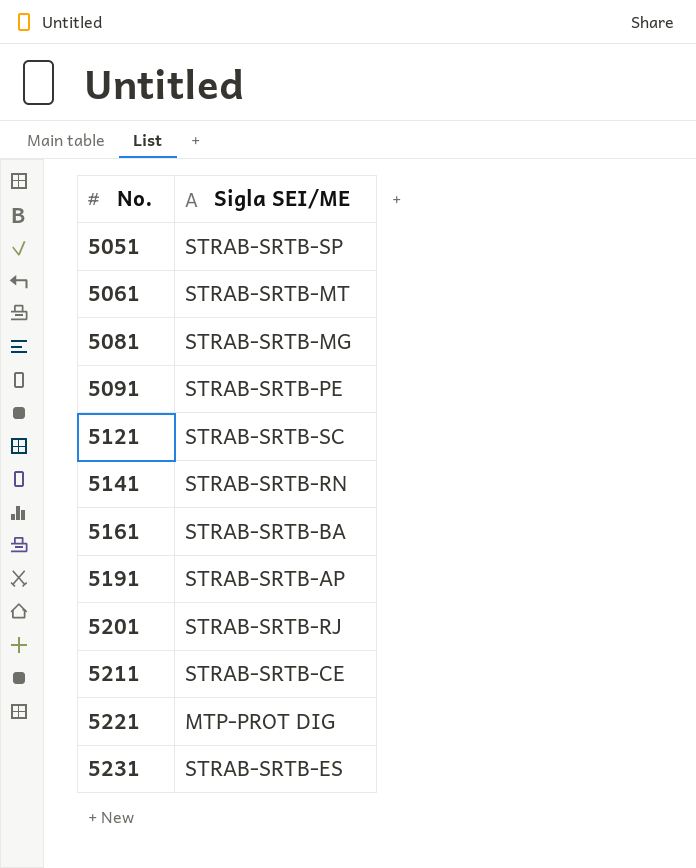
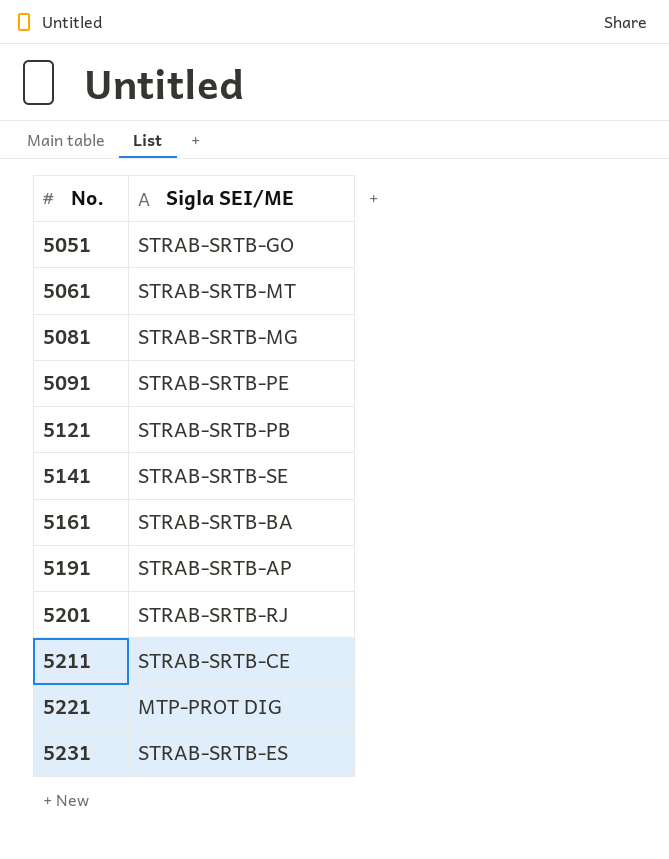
5051 | Sigla SEI/ME: STRAB-SRTB-SP -> STRAB-SRTB-GO
5121 | Sigla SEI/ME: STRAB-SRTB-SC -> STRAB-SRTB-PB
5141 | Sigla SEI/ME: STRAB-SRTB-RN -> STRAB-SRTB-SE

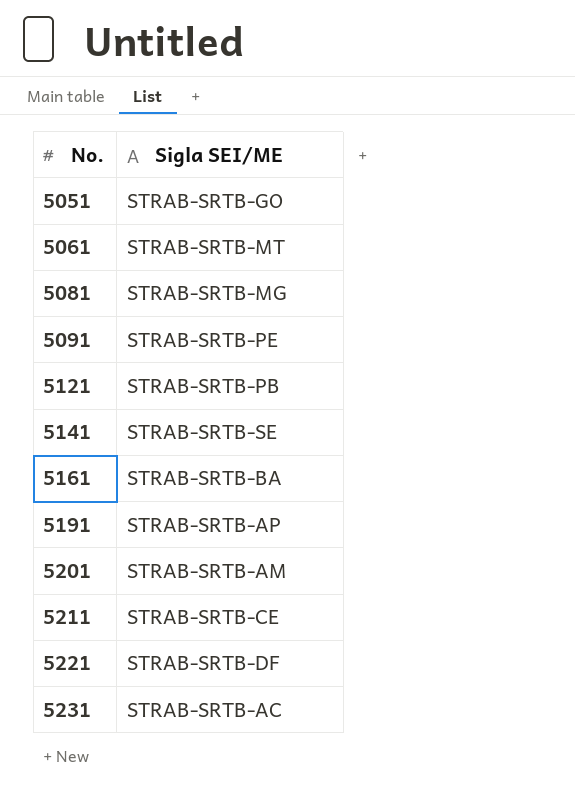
5201 | Sigla SEI/ME: STRAB-SRTB-RJ -> STRAB-SRTB-AM
5221 | Sigla SEI/ME: MTP-PROT DIG -> STRAB-SRTB-DF
5231 | Sigla SEI/ME: STRAB-SRTB-ES -> STRAB-SRTB-AC

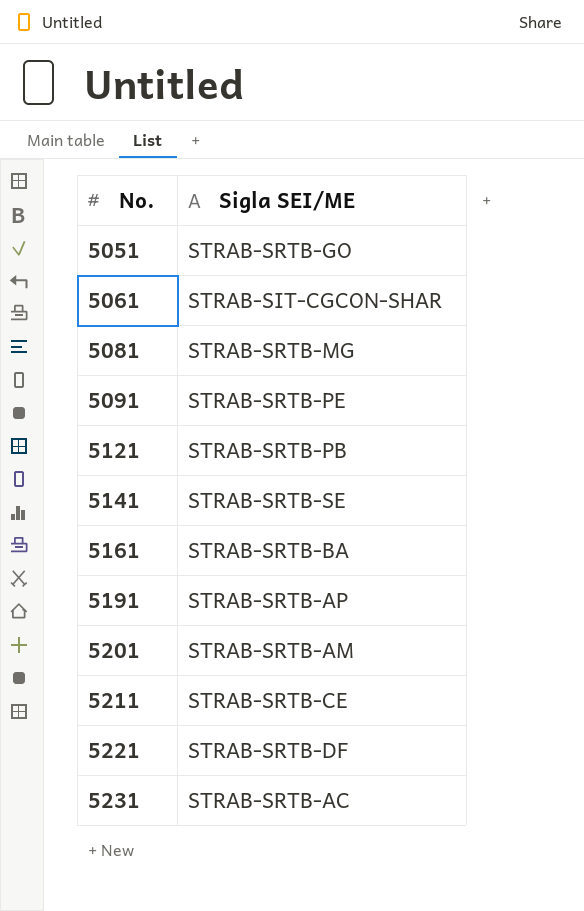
5061 | Sigla SEI/ME: STRAB-SRTB-MT -> STRAB-SIT-CGCON-SHAR

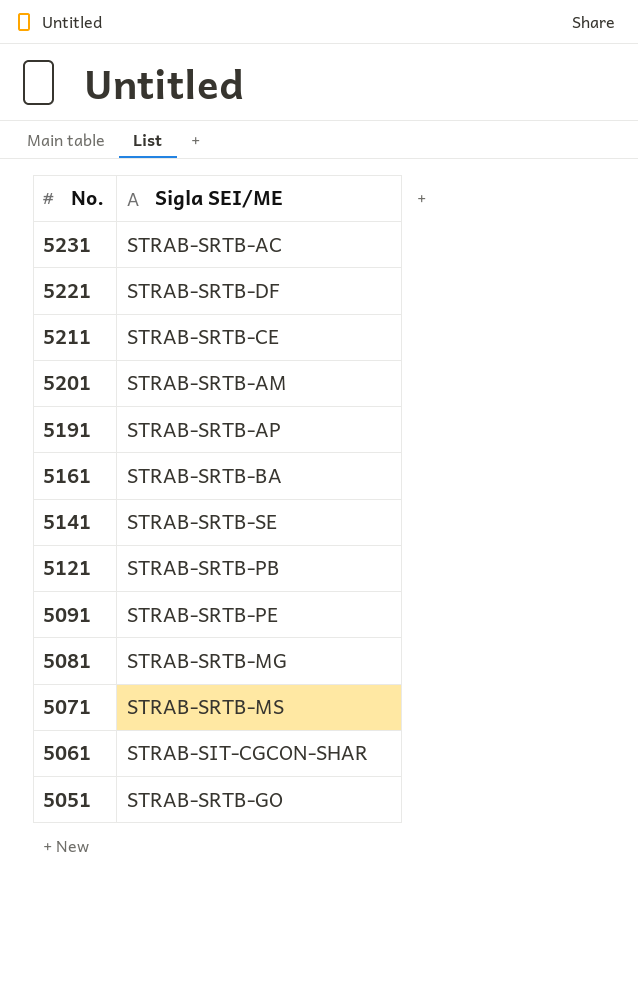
row order: No. ascending -> No. descending
row 5071: none -> STRAB-SRTB-MS

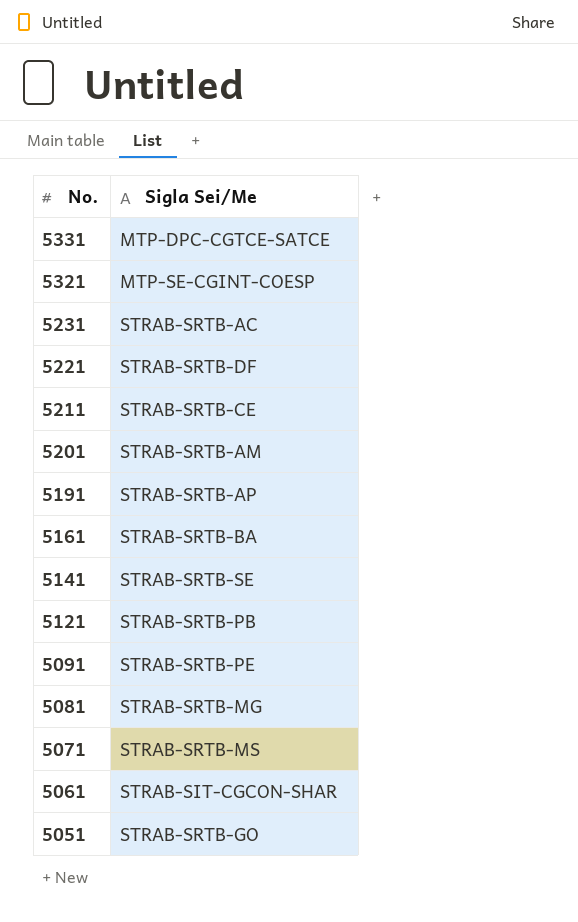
column name: Sigla SEI/ME -> Sigla Sei/Me
row 5331: none -> MTP-DPC-CGTCE-SATCE
row 5321: none -> MTP-SE-CGINT-COESP

